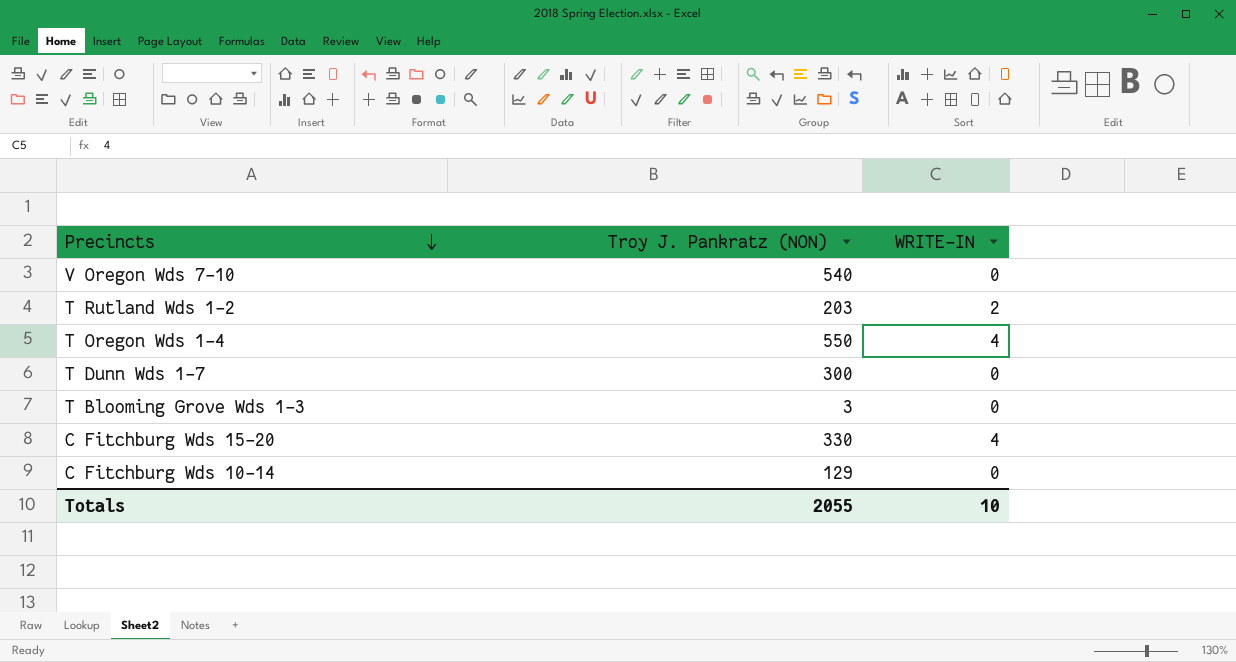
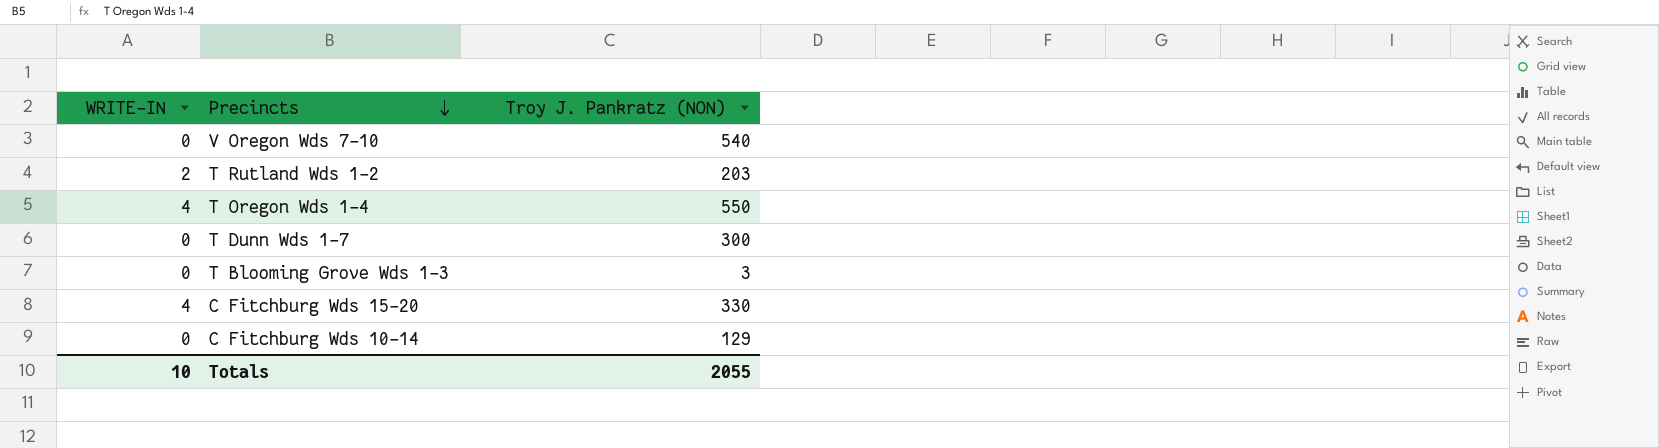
column WRITE-IN | position: 3 -> 1

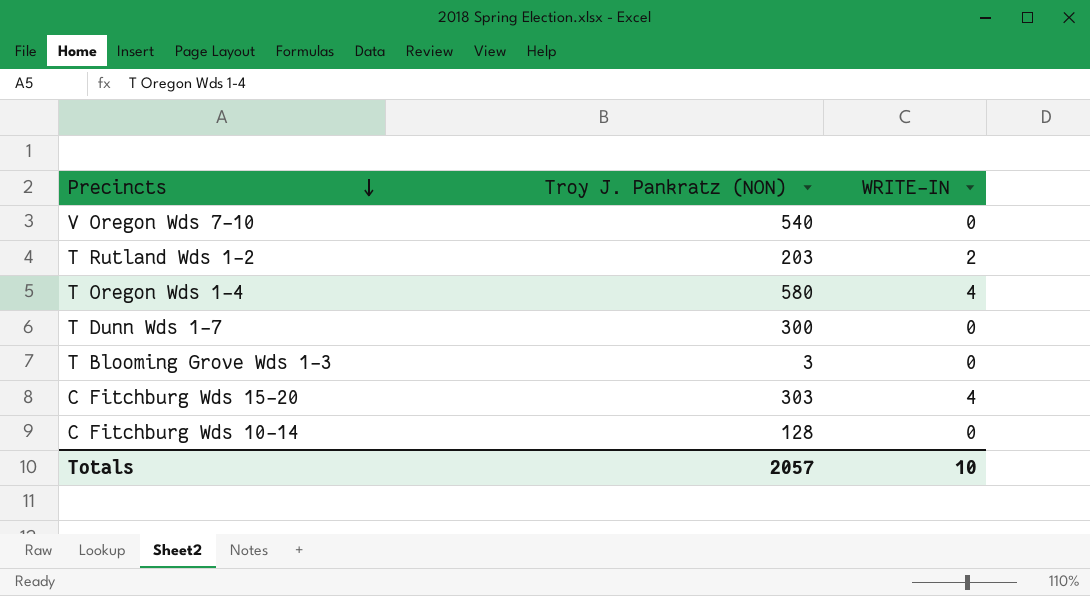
column WRITE-IN | position: 1 -> 3
T Oregon Wds 1-4 | Troy J. Pankratz (NON): 550 -> 580
C Fitchburg Wds 15-20 | Troy J. Pankratz (NON): 330 -> 303
C Fitchburg Wds 10-14 | Troy J. Pankratz (NON): 129 -> 128
Totals | Troy J. Pankratz (NON): 2055 -> 2057

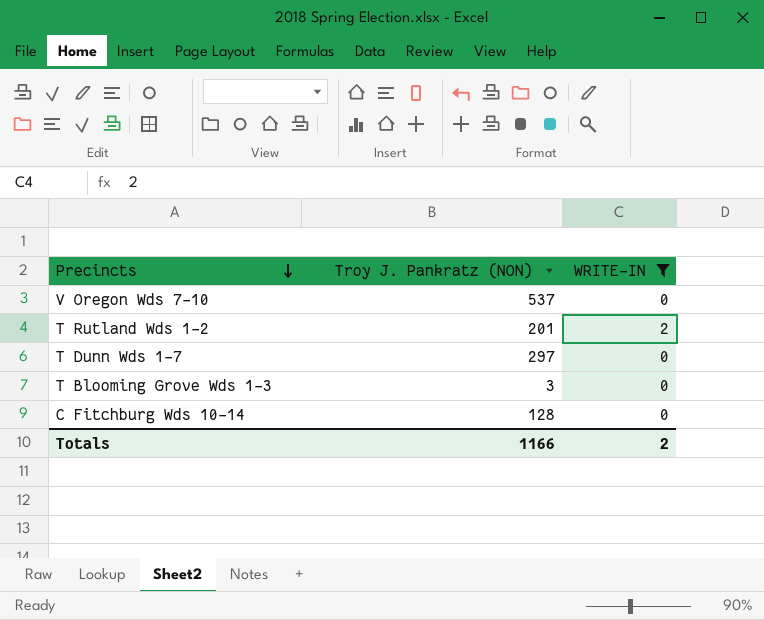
filter: none -> WRITE-IN != 4
V Oregon Wds 7-10 | Troy J. Pankratz (NON): 540 -> 537
T Rutland Wds 1-2 | Troy J. Pankratz (NON): 203 -> 201
T Dunn Wds 1-7 | Troy J. Pankratz (NON): 300 -> 297
Totals | Troy J. Pankratz (NON): 2057 -> 1166
Totals | WRITE-IN: 10 -> 2

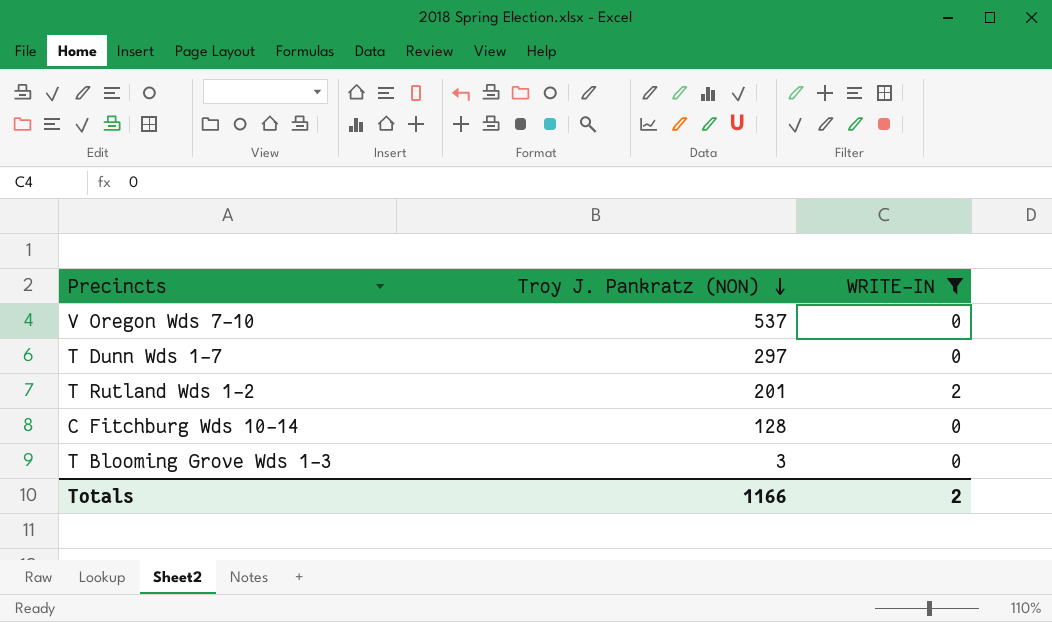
row order: Precincts descending -> Troy J. Pankratz (NON) descending

